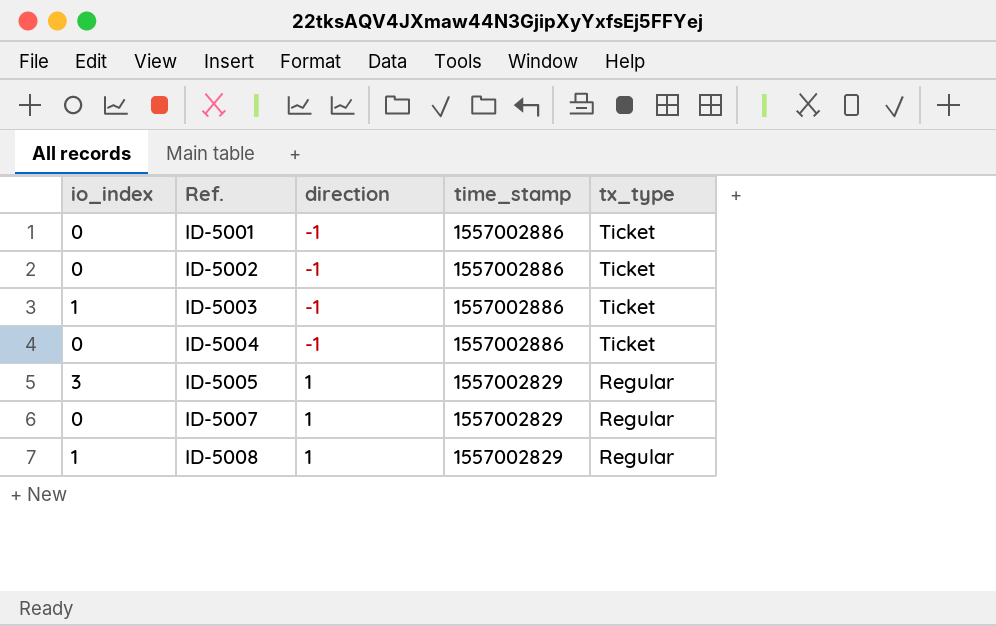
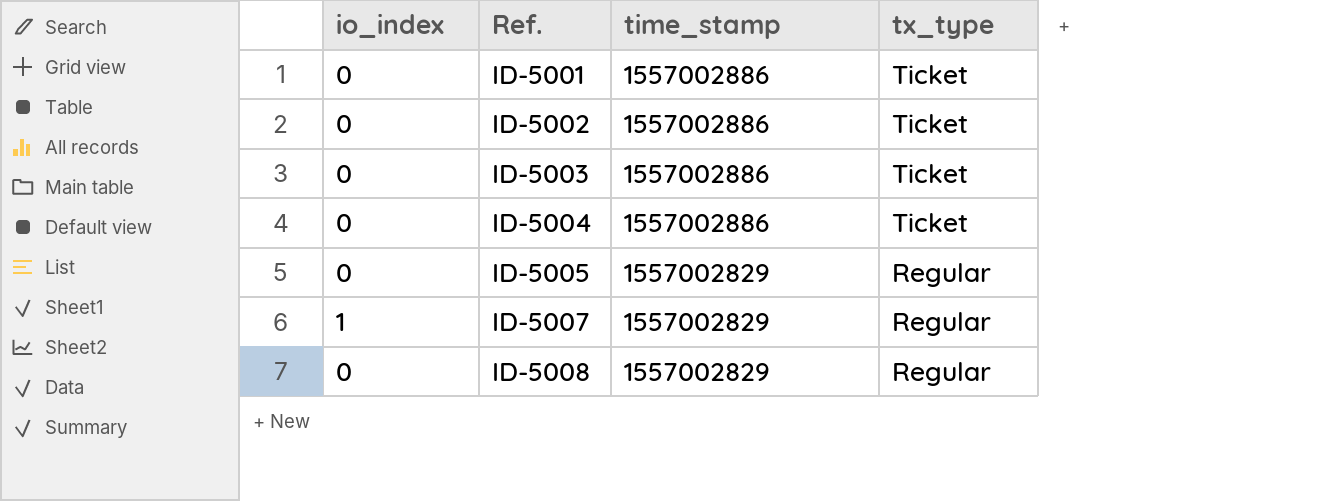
column direction | position: 3 -> none
ID-5003 | io_index: 1 -> 0
ID-5005 | io_index: 3 -> 0
ID-5007 | io_index: 0 -> 1
ID-5008 | io_index: 1 -> 0

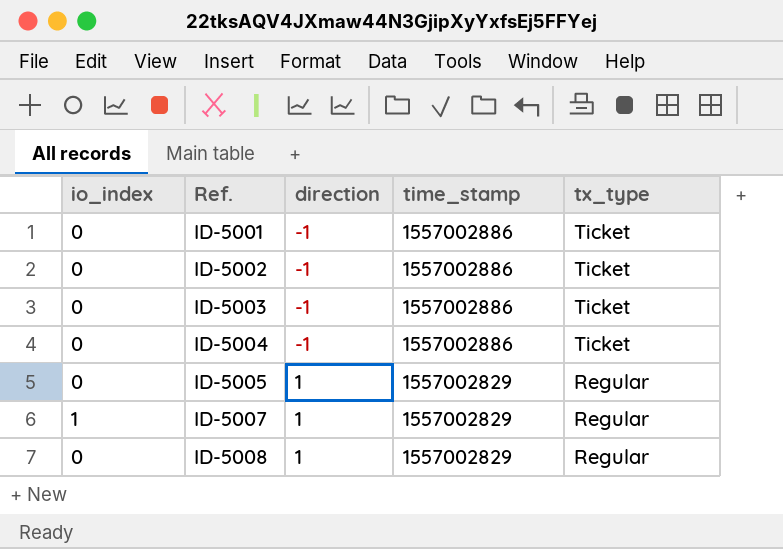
column direction | position: none -> 3

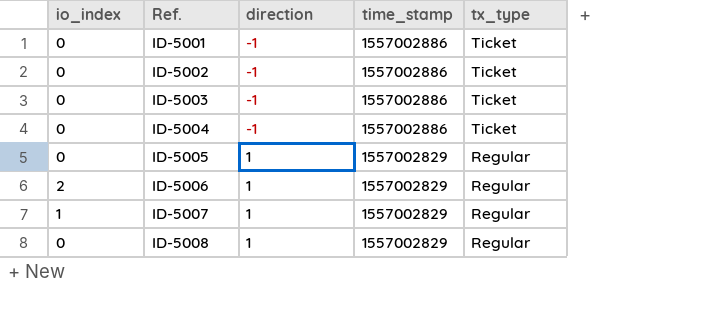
row ID-5006: none -> 2 | 1 | 1557002829 | Regular

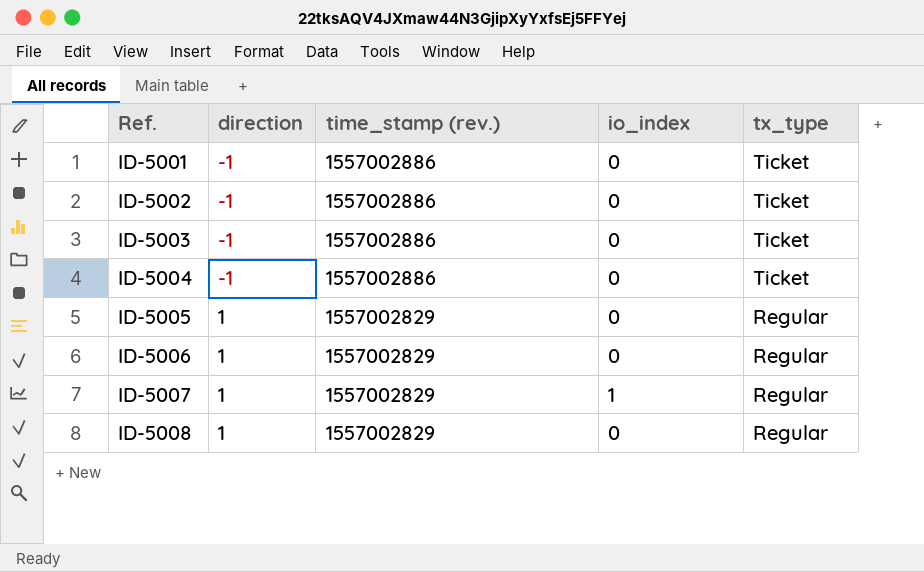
column name: time_stamp -> time_stamp (rev.)
column io_index | position: 1 -> 4
ID-5006 | io_index: 2 -> 0

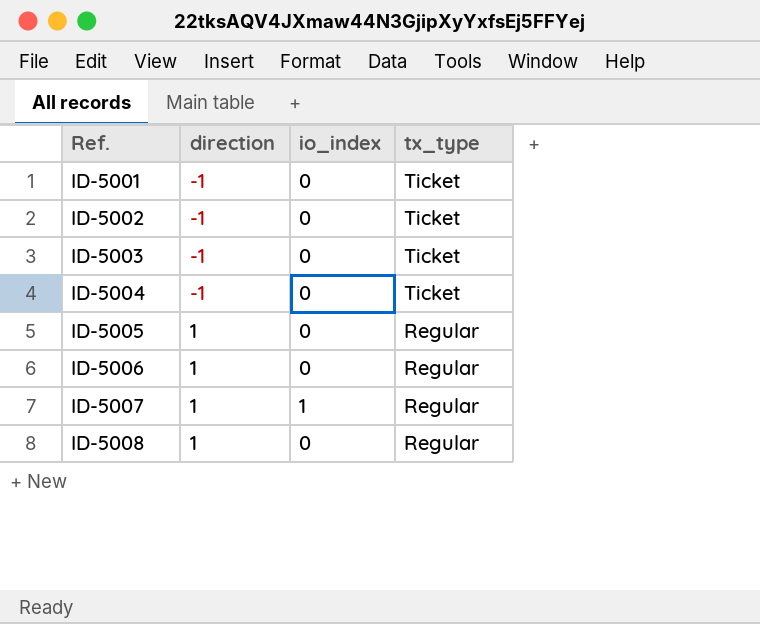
column time_stamp (rev.) | position: 3 -> none

